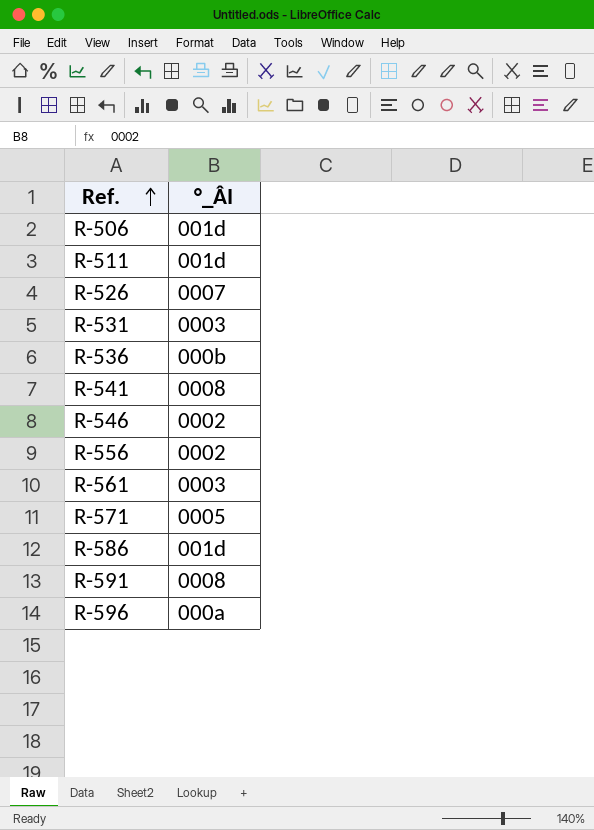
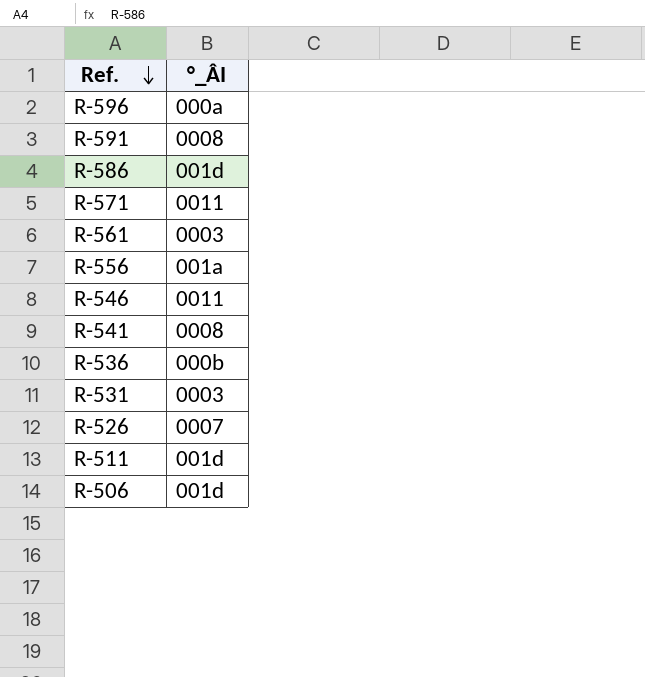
row order: Ref. ascending -> Ref. descending
R-571 | °_ÂI: 0005 -> 0011
R-556 | °_ÂI: 0002 -> 001a
R-546 | °_ÂI: 0002 -> 0011

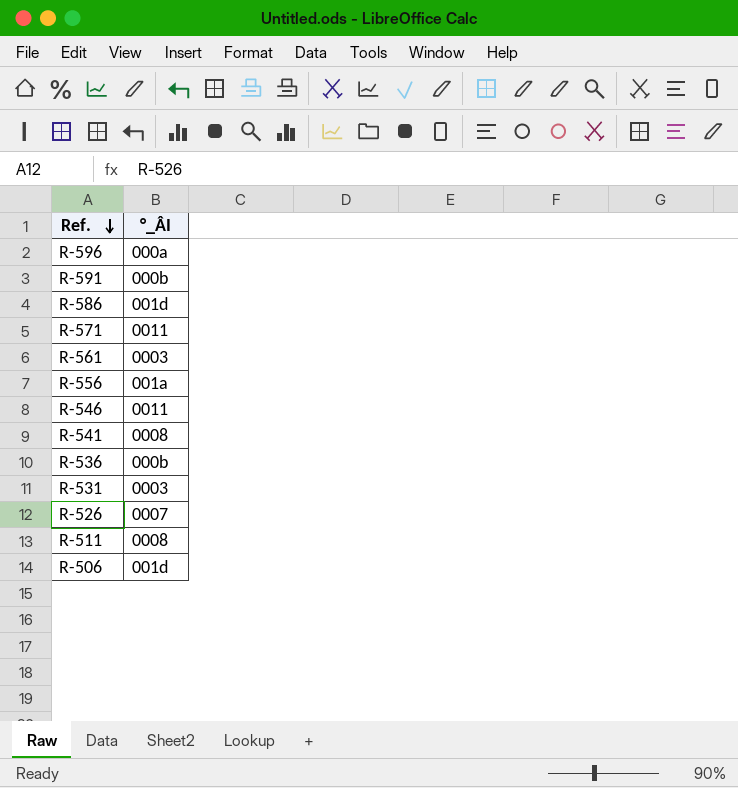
R-591 | °_ÂI: 0008 -> 000b
R-511 | °_ÂI: 001d -> 0008

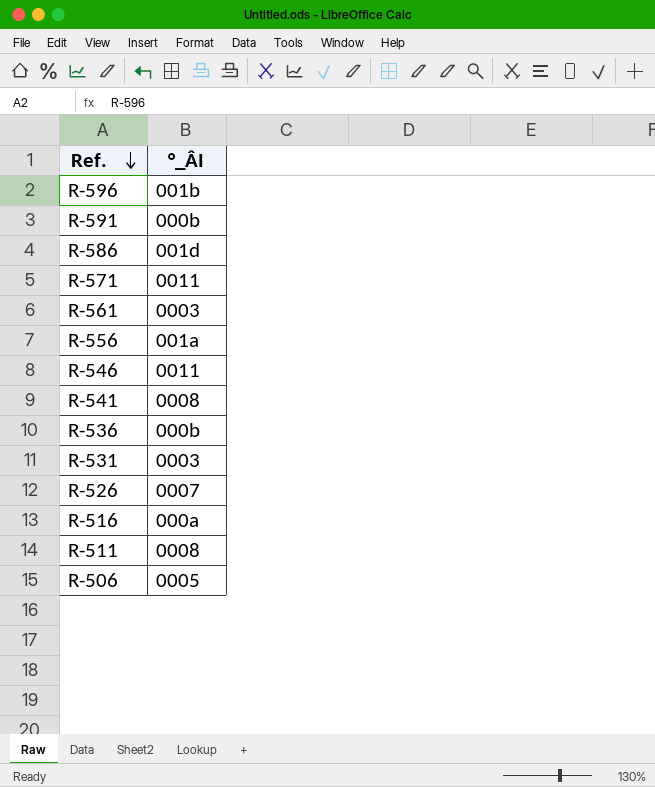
R-596 | °_ÂI: 000a -> 001b
row R-516: none -> 000a
R-506 | °_ÂI: 001d -> 0005

